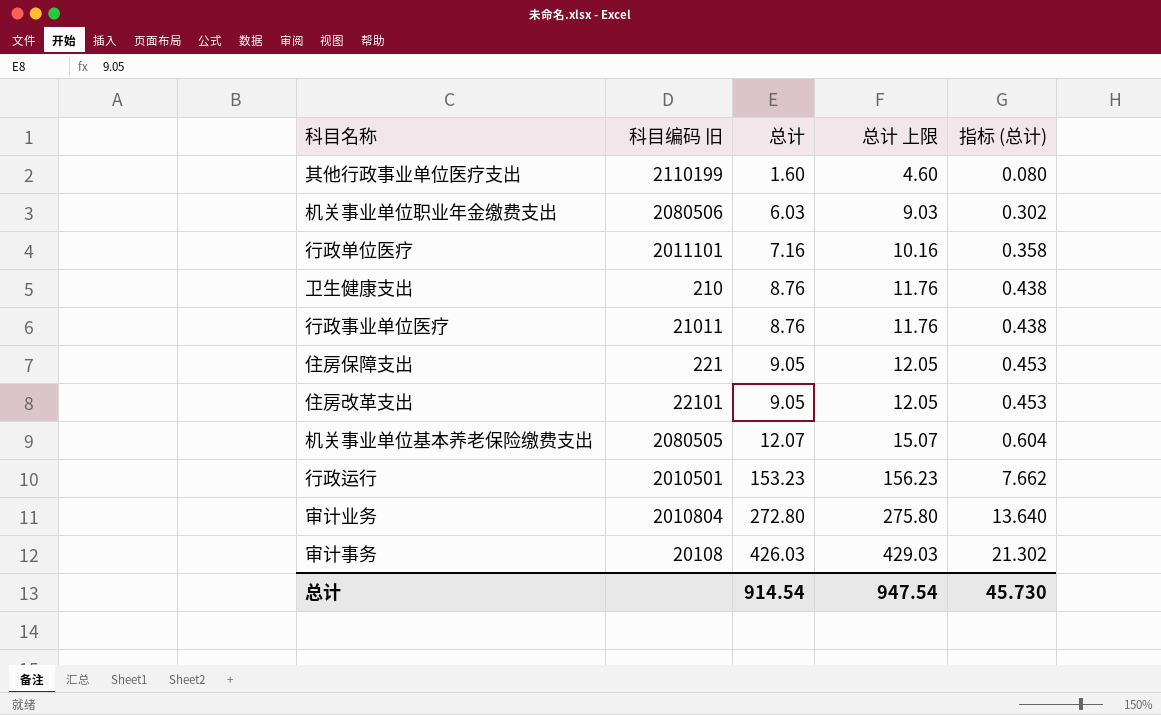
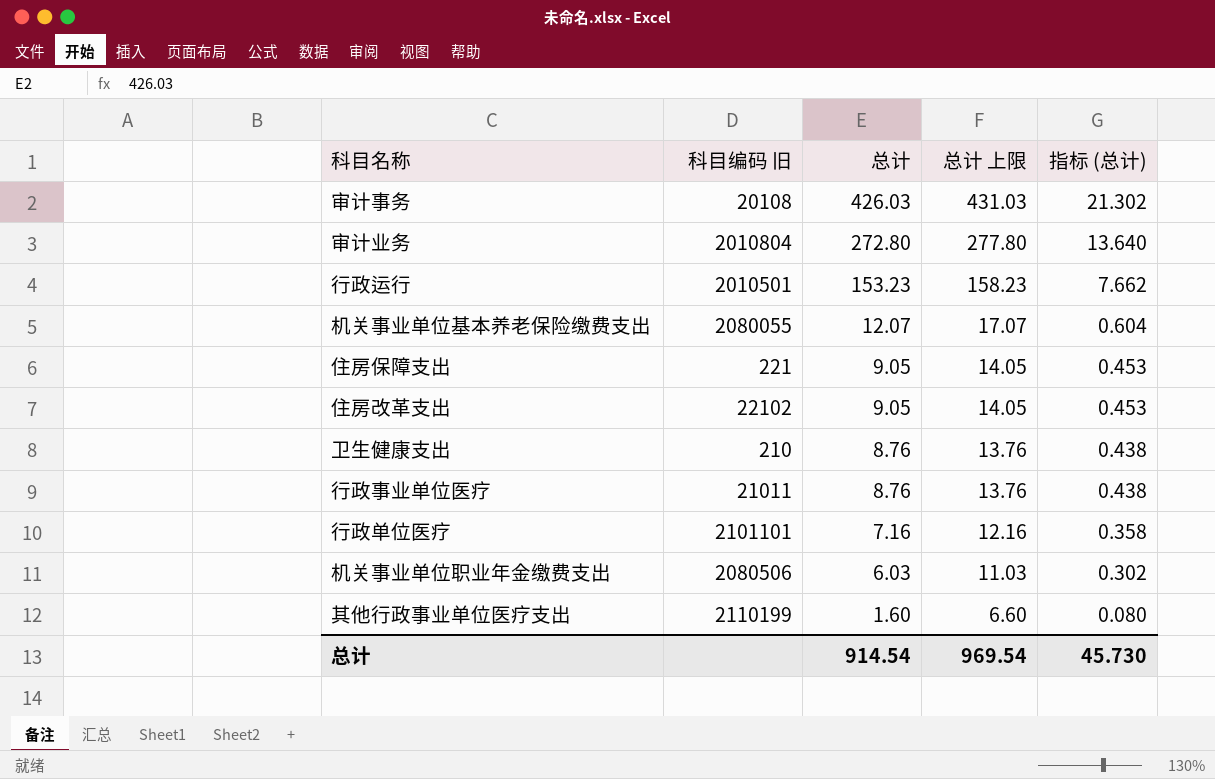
row order: 总计 ascending -> 总计 descending
column 总计 上限 | formula: [总计] + 3 -> [总计] + 5
机关事业单位基本养老保险缴费支出 | 科目编码 旧: 2080505 -> 2080055
住房改革支出 | 科目编码 旧: 22101 -> 22102
行政单位医疗 | 科目编码 旧: 2011101 -> 2101101
总计 | 总计 上限: 947.54 -> 969.54

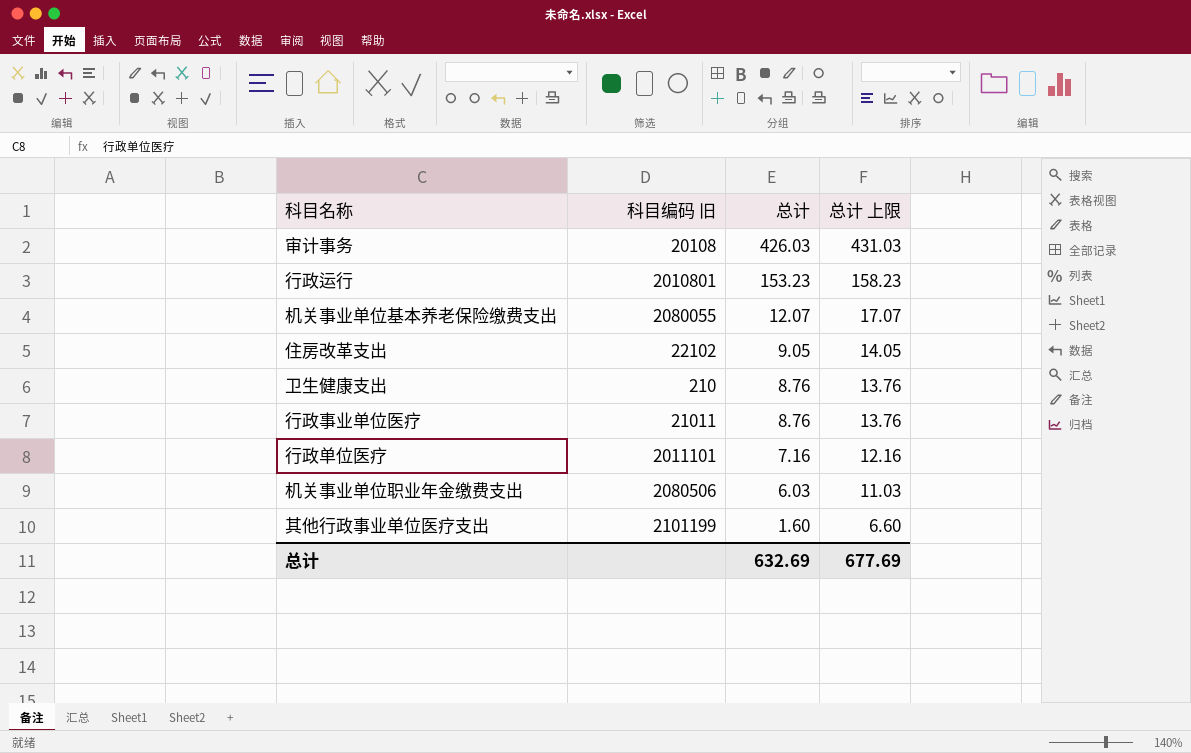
column 指标 (总计) | formula: [总计] * 0.05 -> none
row 审计业务: 2010804 | 272.80 | 277.80 | 13.640 -> none
row 住房保障支出: 221 | 9.05 | 14.05 | 0.453 -> none
行政运行 | 科目编码 旧: 2010501 -> 2010801
行政单位医疗 | 科目编码 旧: 2101101 -> 2011101
其他行政事业单位医疗支出 | 科目编码 旧: 2110199 -> 2101199
总计 | 总计: 914.54 -> 632.69
总计 | 总计 上限: 969.54 -> 677.69

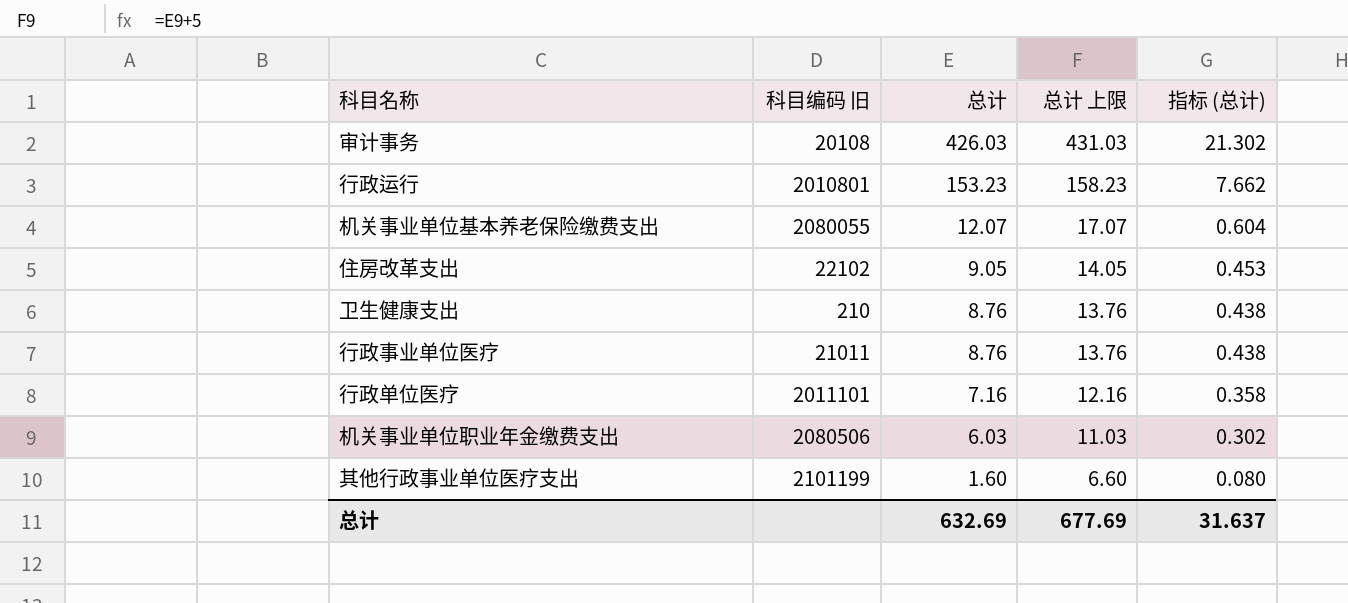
column 指标 (总计) | formula: none -> [总计] * 0.05

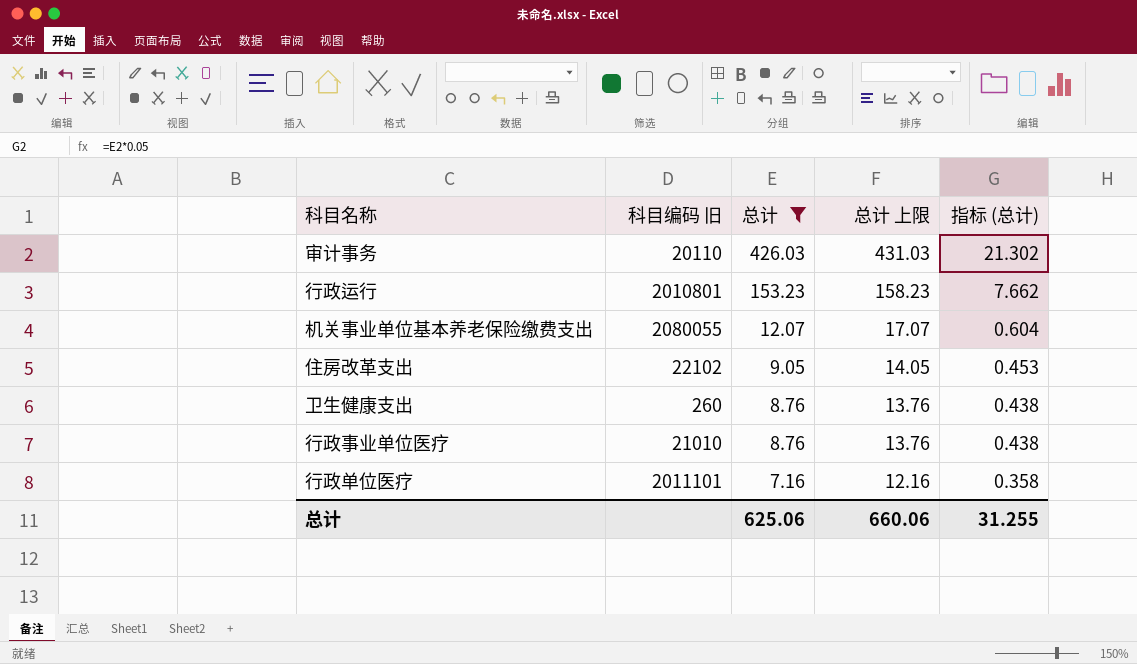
filter: none -> 总计 >= 7.16
审计事务 | 科目编码 旧: 20108 -> 20110
卫生健康支出 | 科目编码 旧: 210 -> 260
行政事业单位医疗 | 科目编码 旧: 21011 -> 21010
总计 | 总计: 632.69 -> 625.06
总计 | 总计 上限: 677.69 -> 660.06
总计 | 指标 (总计): 31.637 -> 31.255

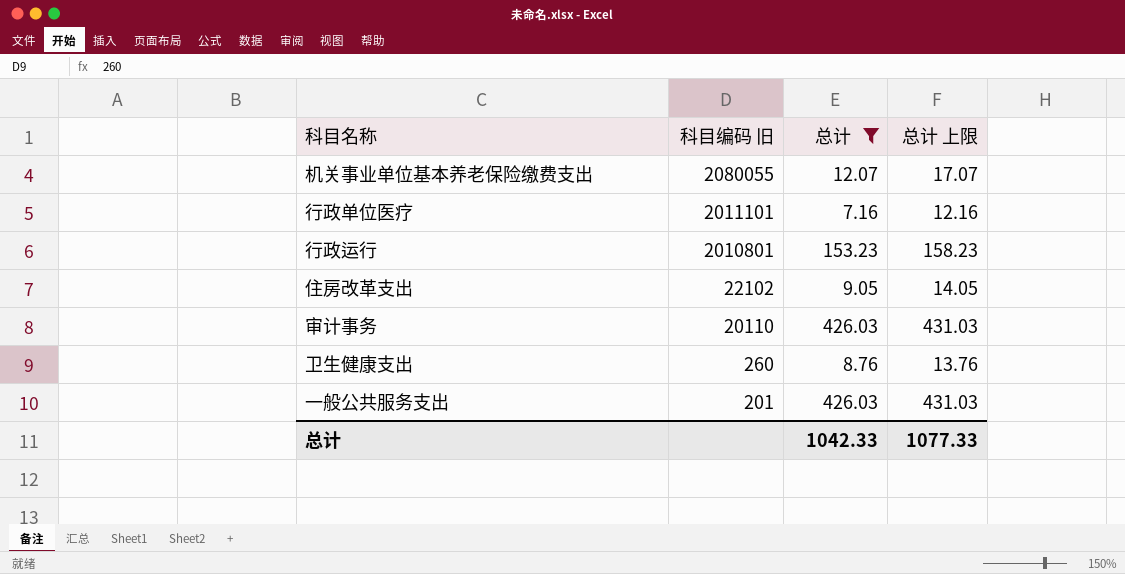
row order: 总计 descending -> 科目编码 旧 descending
column 指标 (总计) | formula: [总计] * 0.05 -> none
row 行政事业单位医疗: 21010 | 8.76 | 13.76 | 0.438 -> none
row 一般公共服务支出: none -> 201 | 426.03 | 431.03
总计 | 总计: 625.06 -> 1042.33
总计 | 总计 上限: 660.06 -> 1077.33

